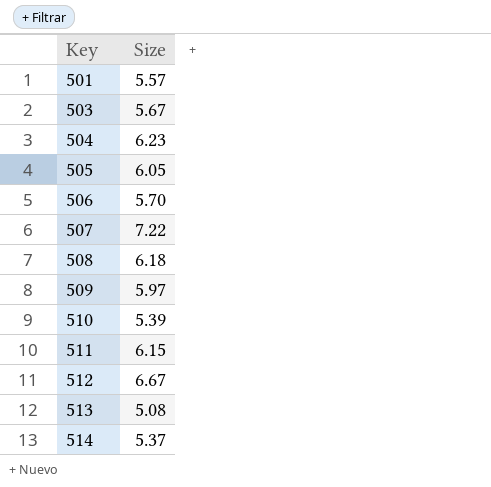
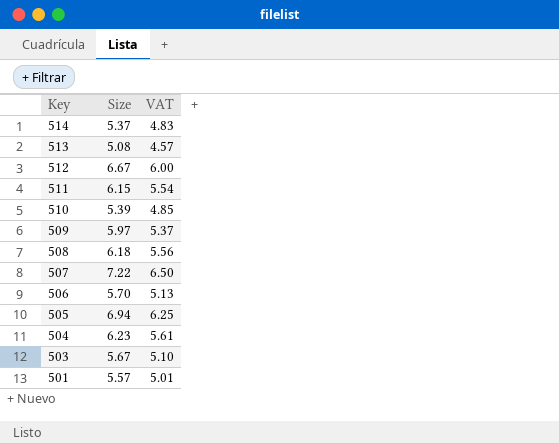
row order: Key ascending -> Key descending
column VAT | formula: none -> [Size] * 0.9
505 | Size: 6.05 -> 6.94

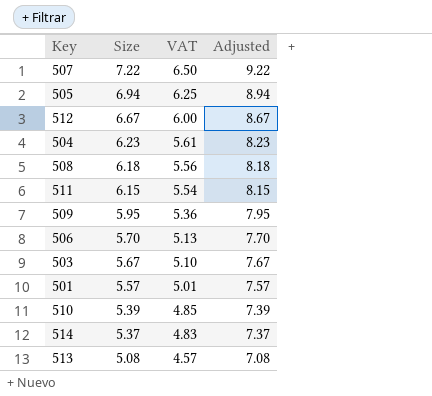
row order: Key descending -> Size descending
column Adjusted | formula: none -> [Size] + 2
509 | Size: 5.97 -> 5.95
509 | VAT: 5.37 -> 5.36

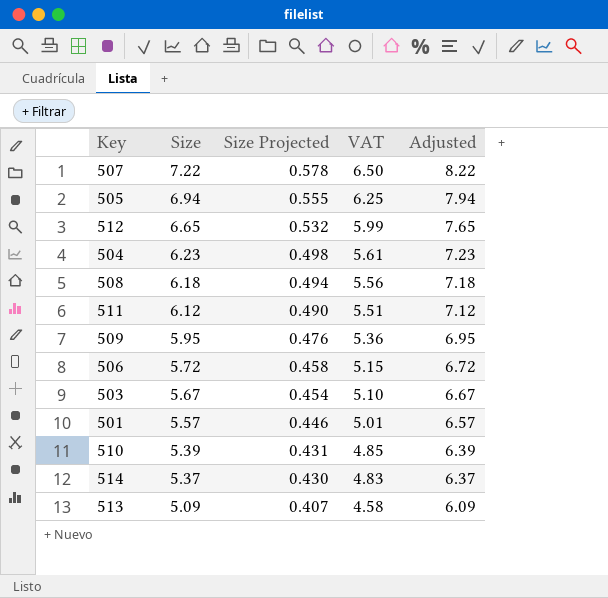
column Size Projected | formula: none -> [Size] * 0.08
column Adjusted | formula: [Size] + 2 -> [Size] + 1
512 | Size: 6.67 -> 6.65
512 | VAT: 6.00 -> 5.99
511 | Size: 6.15 -> 6.12
511 | VAT: 5.54 -> 5.51
506 | Size: 5.70 -> 5.72
506 | VAT: 5.13 -> 5.15
513 | Size: 5.08 -> 5.09
513 | VAT: 4.57 -> 4.58

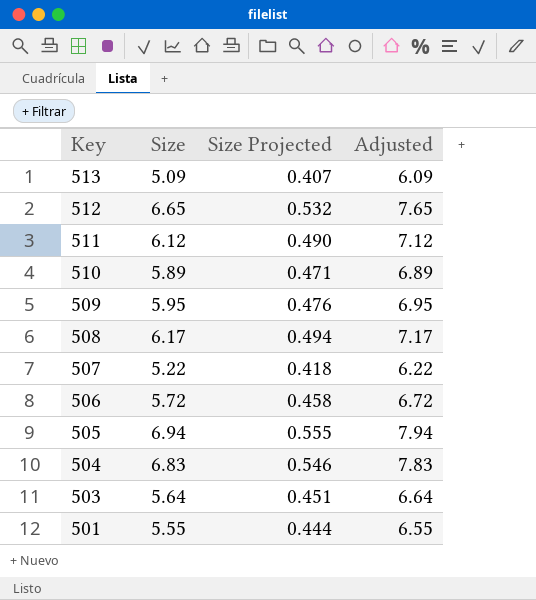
row order: Size descending -> Key descending
column VAT | formula: [Size] * 0.9 -> none
row 514: 5.37 | 0.430 | 4.83 | 6.37 -> none
510 | Size: 5.39 -> 5.89
510 | Size Projected: 0.431 -> 0.471
510 | Adjusted: 6.39 -> 6.89
508 | Size: 6.18 -> 6.17
508 | Adjusted: 7.18 -> 7.17
507 | Size: 7.22 -> 5.22
507 | Size Projected: 0.578 -> 0.418
507 | Adjusted: 8.22 -> 6.22
504 | Size: 6.23 -> 6.83
504 | Size Projected: 0.498 -> 0.546
504 | Adjusted: 7.23 -> 7.83
503 | Size: 5.67 -> 5.64
503 | Size Projected: 0.454 -> 0.451
503 | Adjusted: 6.67 -> 6.64
501 | Size: 5.57 -> 5.55
501 | Size Projected: 0.446 -> 0.444
501 | Adjusted: 6.57 -> 6.55

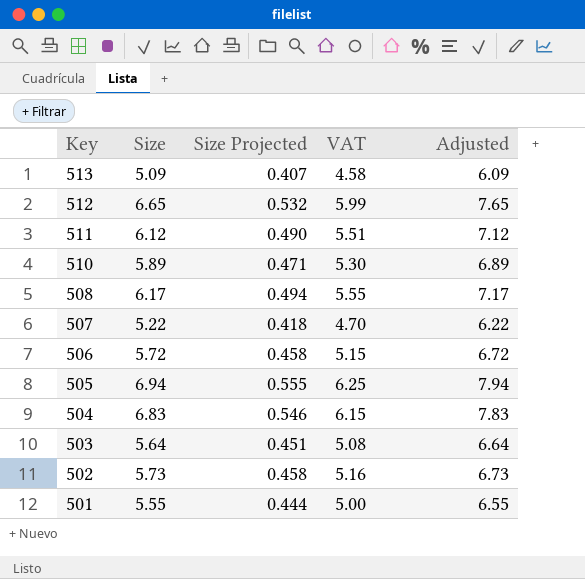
column VAT | formula: none -> [Size] * 0.9
row 509: 5.95 | 0.476 | 6.95 -> none
row 502: none -> 5.73 | 0.458 | 5.16 | 6.73

